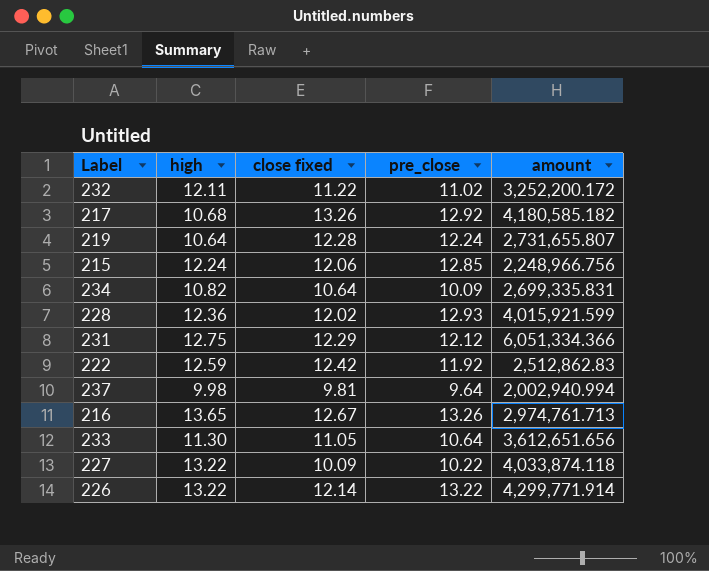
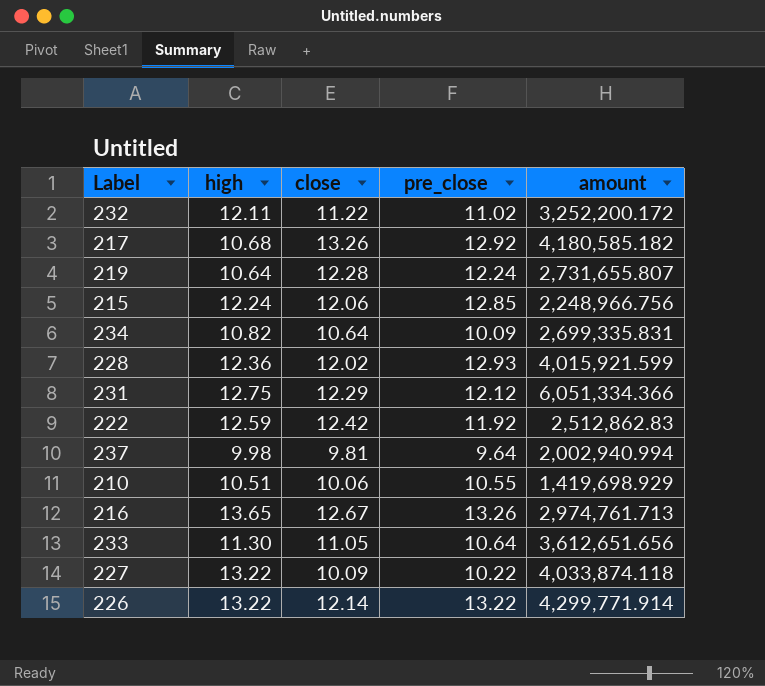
column name: close fixed -> close
row 210: none -> 10.51 | 10.06 | 10.55 | 1,419,698.929

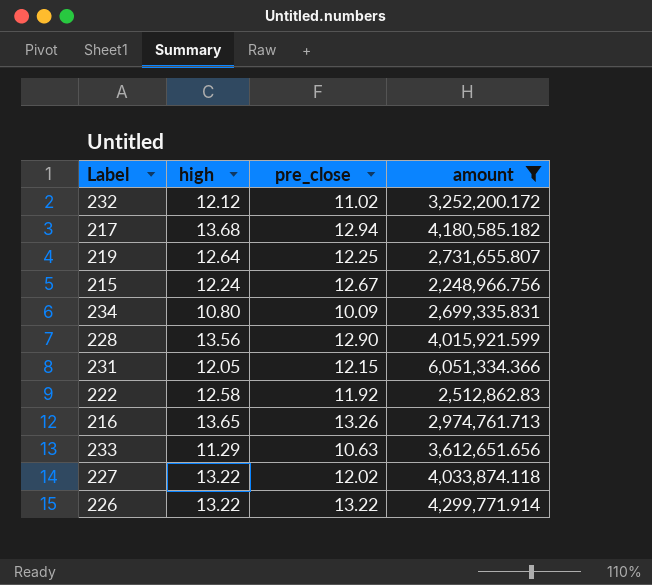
filter: none -> amount >= 2,248,966.756
column close | position: 3 -> none
232 | high: 12.11 -> 12.12
217 | high: 10.68 -> 13.68
217 | pre_close: 12.92 -> 12.94
219 | high: 10.64 -> 12.64
219 | pre_close: 12.24 -> 12.25
215 | pre_close: 12.85 -> 12.67
234 | high: 10.82 -> 10.80
228 | high: 12.36 -> 13.56
228 | pre_close: 12.93 -> 12.90
231 | high: 12.75 -> 12.05
231 | pre_close: 12.12 -> 12.15
222 | high: 12.59 -> 12.58
233 | high: 11.30 -> 11.29
233 | pre_close: 10.64 -> 10.63
227 | pre_close: 10.22 -> 12.02

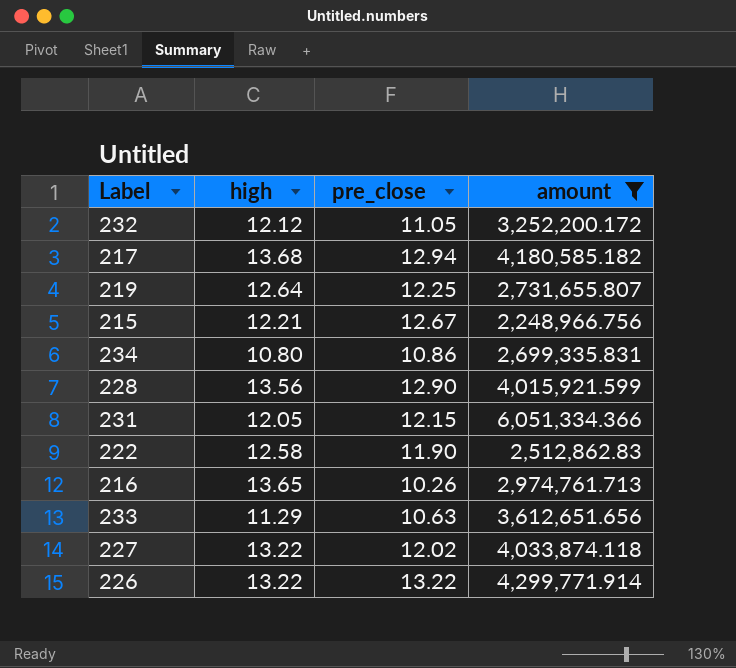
232 | pre_close: 11.02 -> 11.05
215 | high: 12.24 -> 12.21
234 | pre_close: 10.09 -> 10.86
222 | pre_close: 11.92 -> 11.90
216 | pre_close: 13.26 -> 10.26

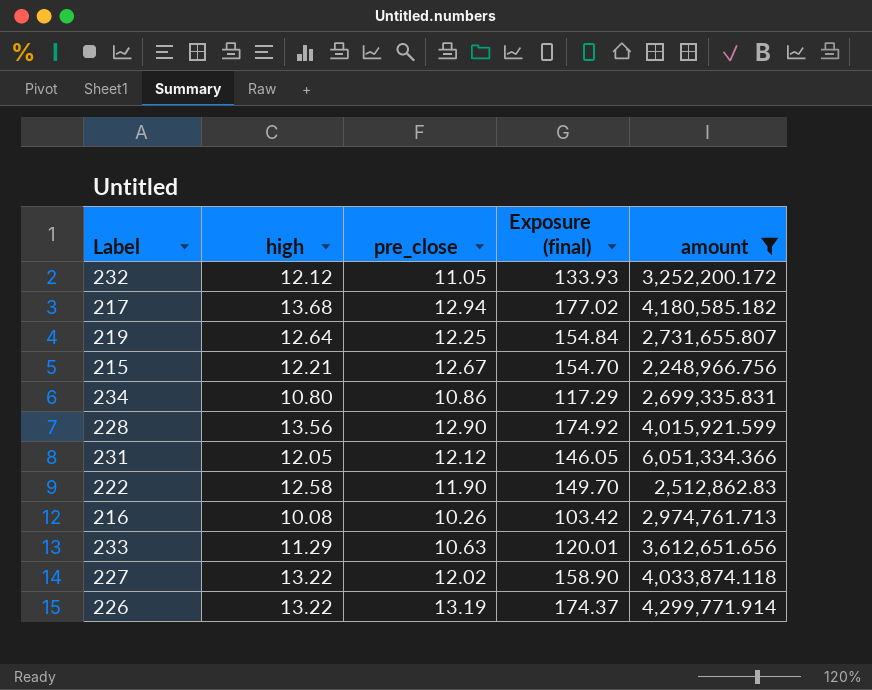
column Exposure (final) | formula: none -> [high] * [pre_close]
231 | pre_close: 12.15 -> 12.12
216 | high: 13.65 -> 10.08
226 | pre_close: 13.22 -> 13.19

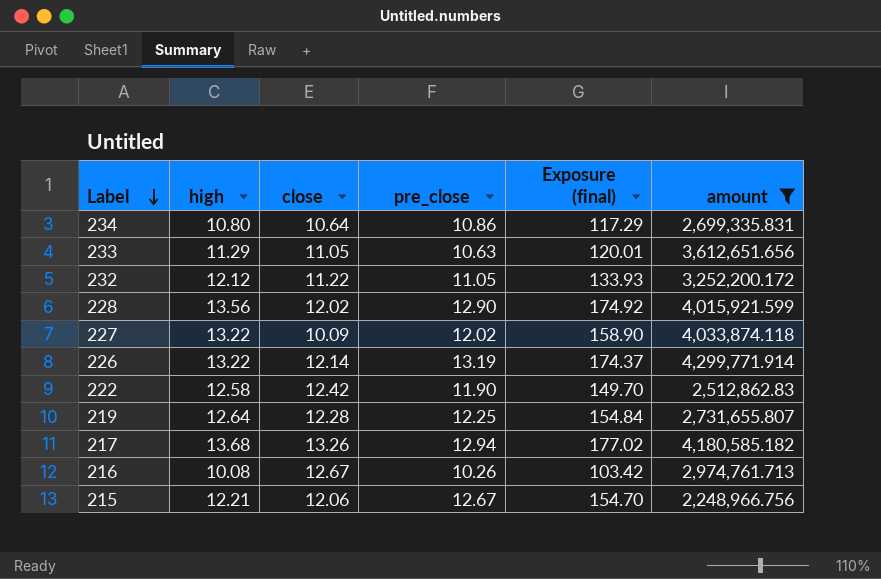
row order: none -> Label descending
column close | position: none -> 3
row 231: 12.05 | 12.12 | 146.05 | 6,051,334.366 -> none

